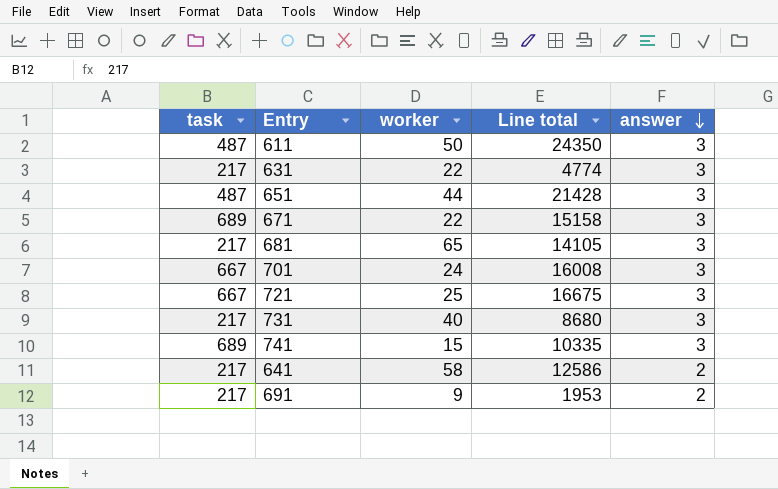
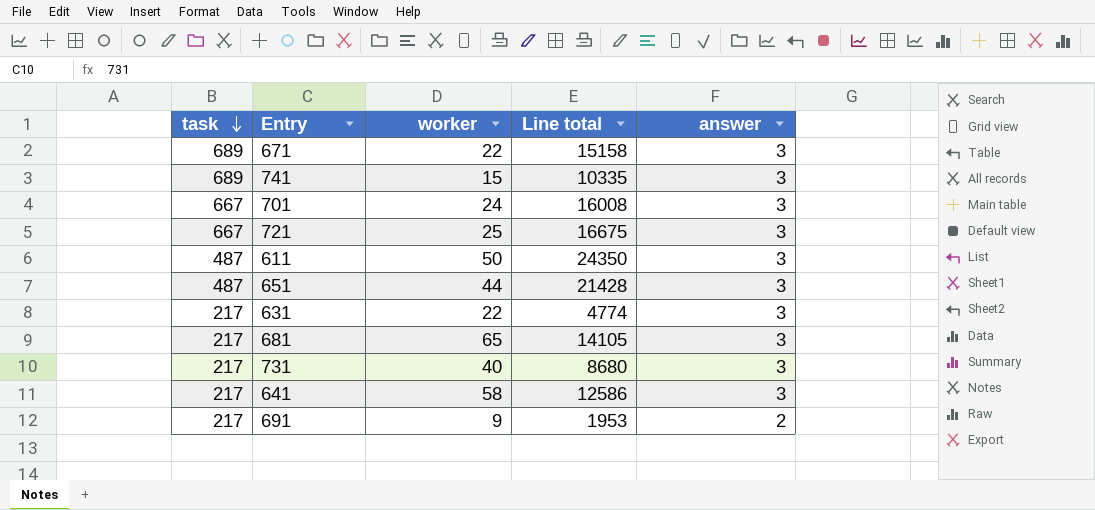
row order: answer descending -> task descending
641 | answer: 2 -> 3

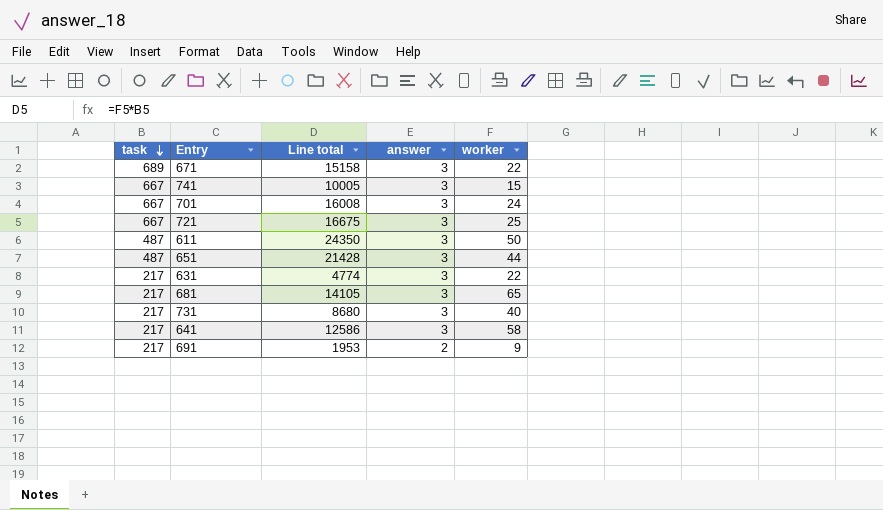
column worker | position: 3 -> 5
741 | task: 689 -> 667
741 | Line total: 10335 -> 10005

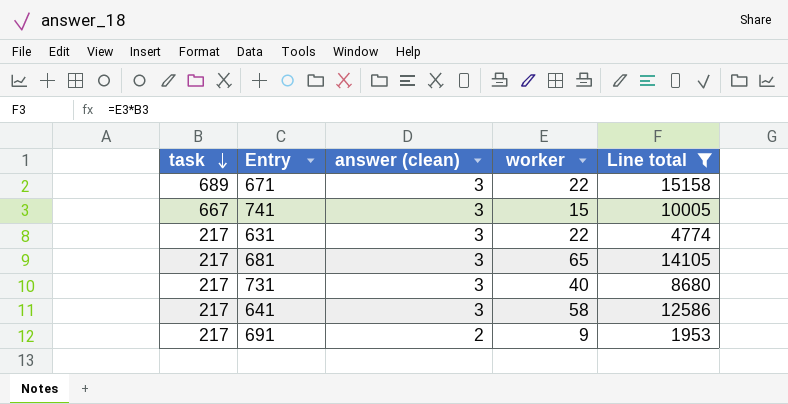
filter: none -> Line total <= 15158
column name: answer -> answer (clean)
column Line total | position: 3 -> 5

